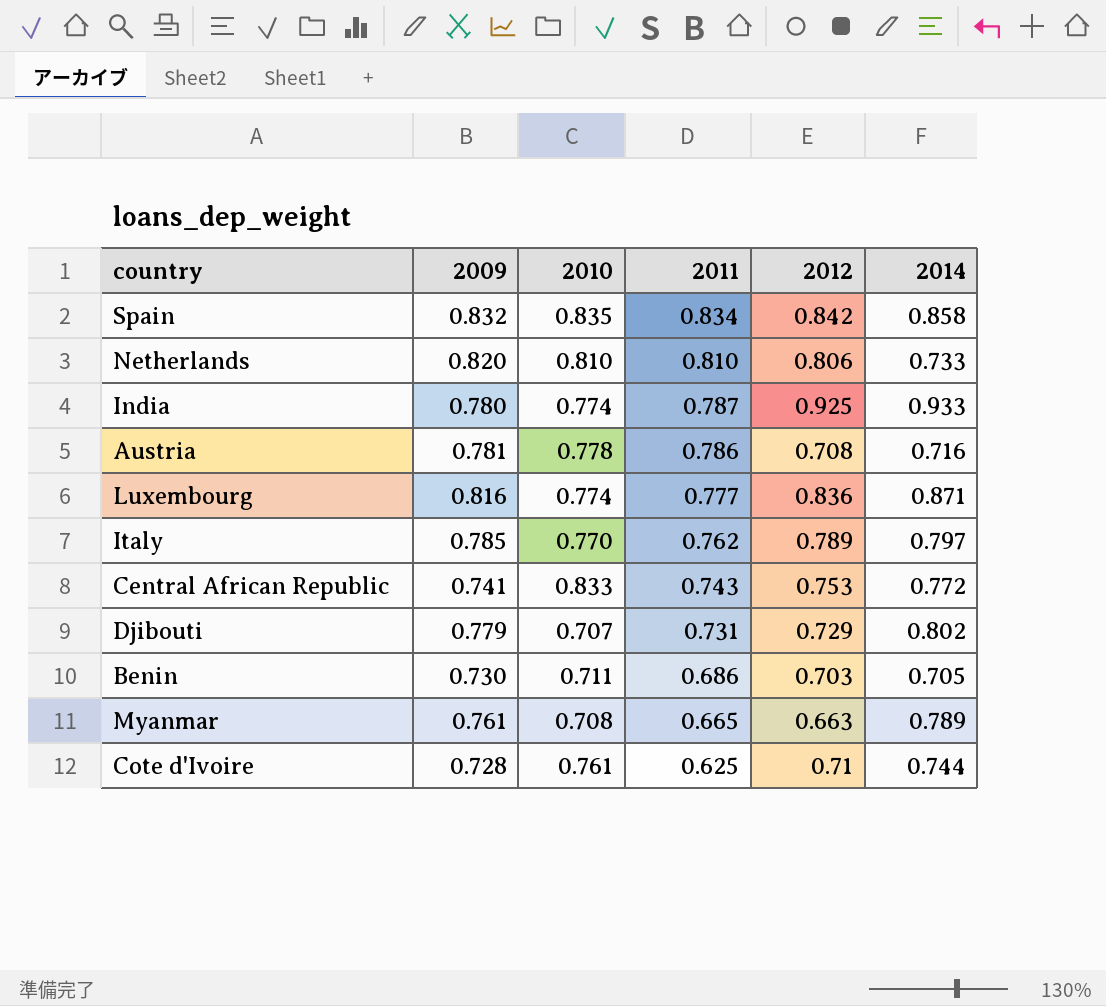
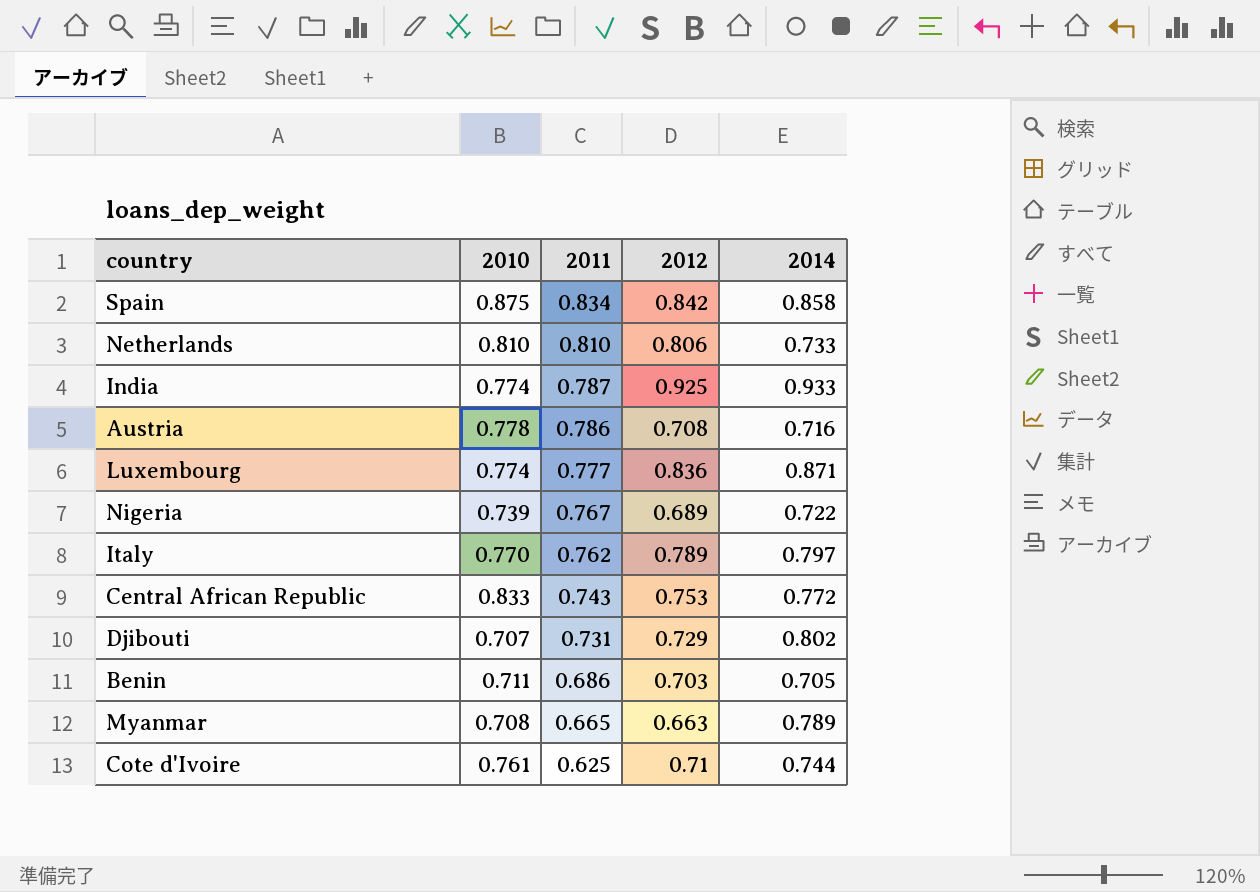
column 2009 | position: 2 -> none
Spain | 2010: 0.835 -> 0.875
row Nigeria: none -> 0.739 | 0.767 | 0.689 | 0.722

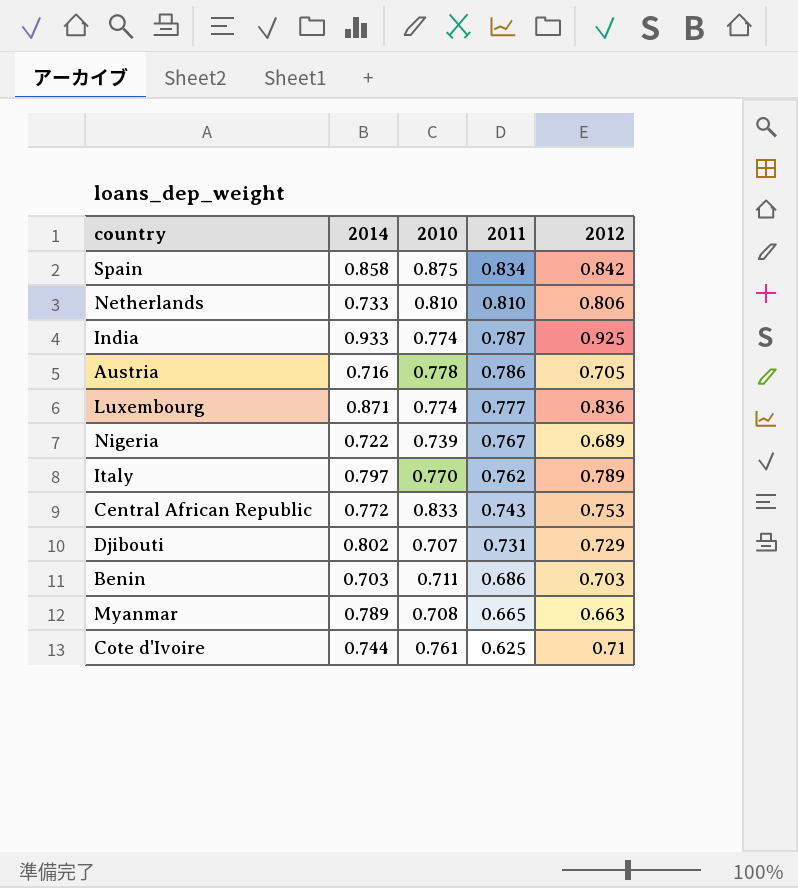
column 2014 | position: 5 -> 2
Austria | 2012: 0.708 -> 0.705
Benin | 2014: 0.705 -> 0.703

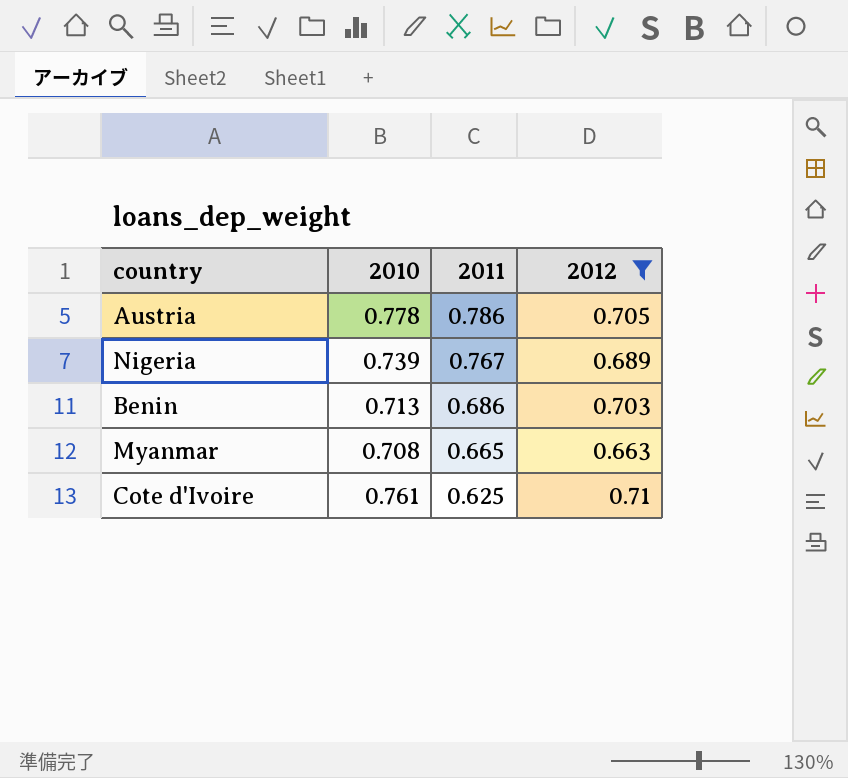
filter: none -> 2012 <= 0.71
column 2014 | position: 2 -> none
Benin | 2010: 0.711 -> 0.713

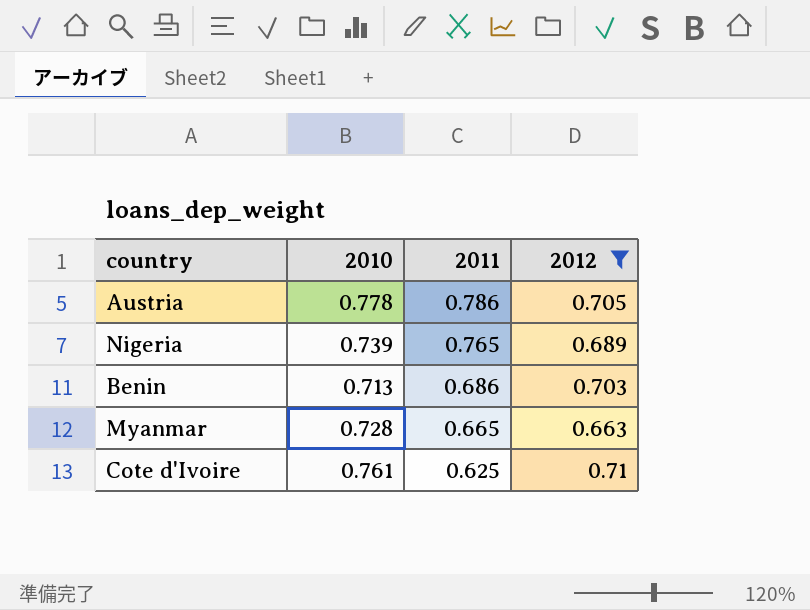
Nigeria | 2011: 0.767 -> 0.765
Myanmar | 2010: 0.708 -> 0.728

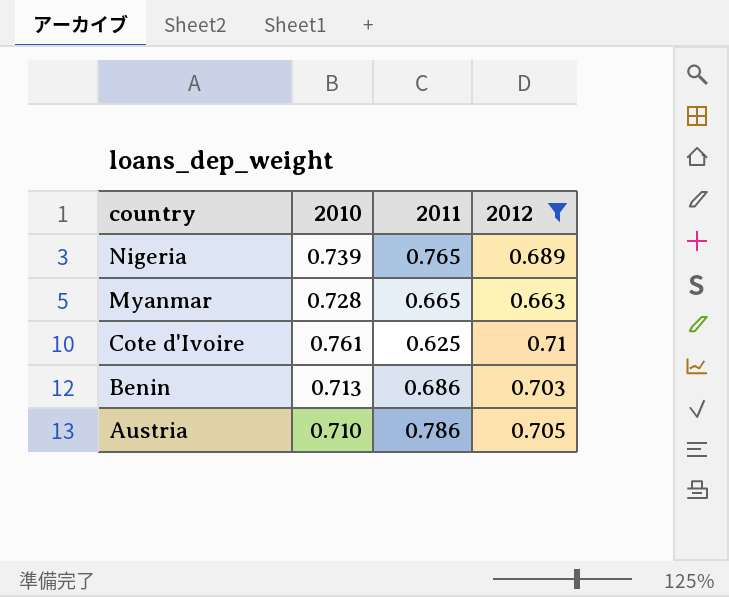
row order: 2011 descending -> country descending
Austria | 2010: 0.778 -> 0.710

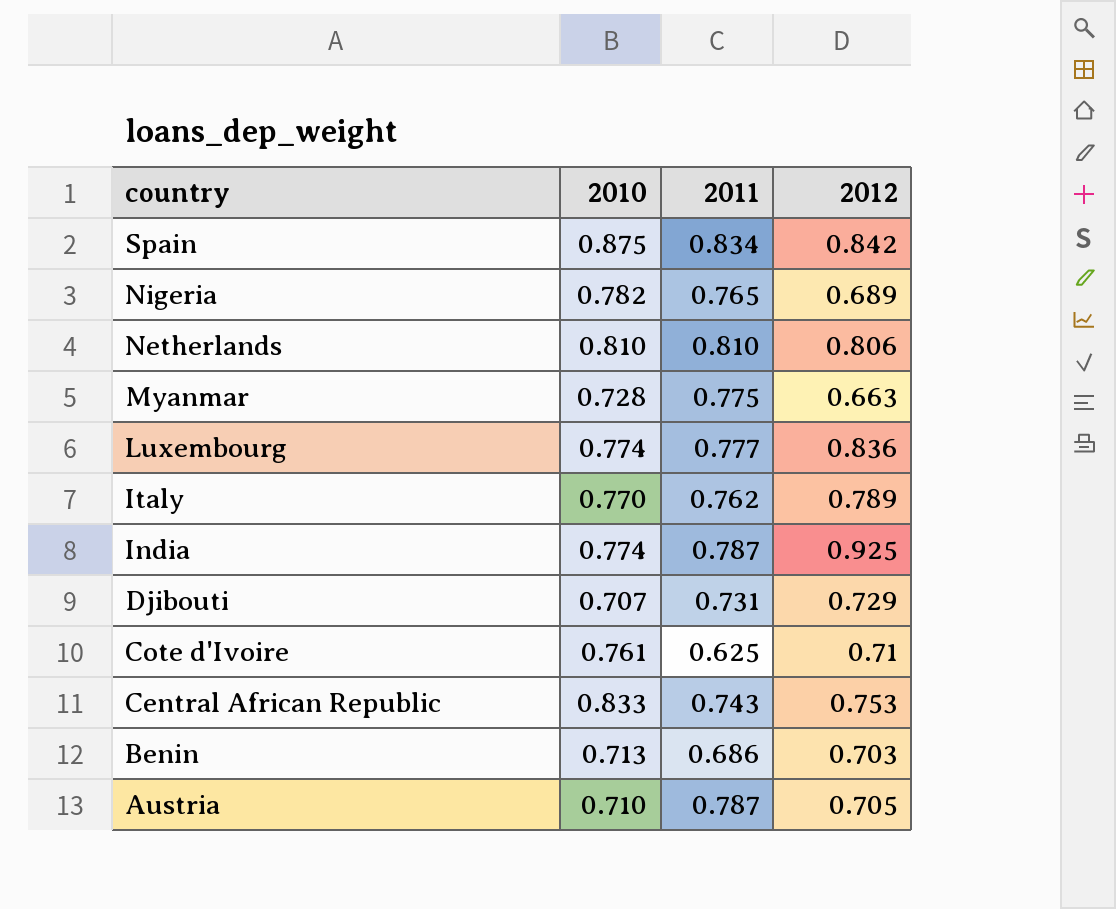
filter: 2012 <= 0.71 -> none
Nigeria | 2010: 0.739 -> 0.782
Myanmar | 2011: 0.665 -> 0.775
Austria | 2011: 0.786 -> 0.787

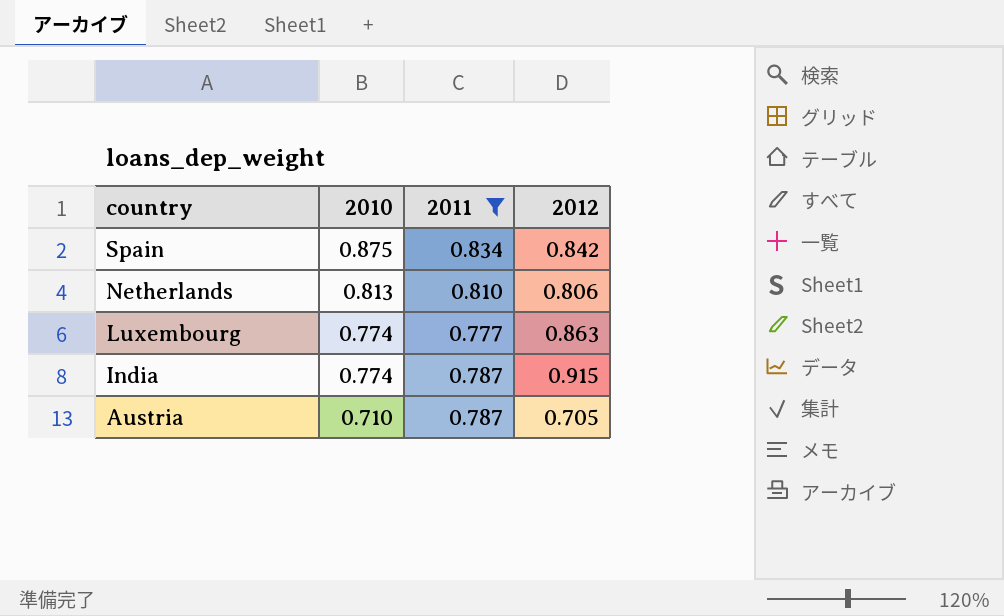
filter: none -> 2011 >= 0.777
Netherlands | 2010: 0.810 -> 0.813
Luxembourg | 2012: 0.836 -> 0.863
India | 2012: 0.925 -> 0.915

